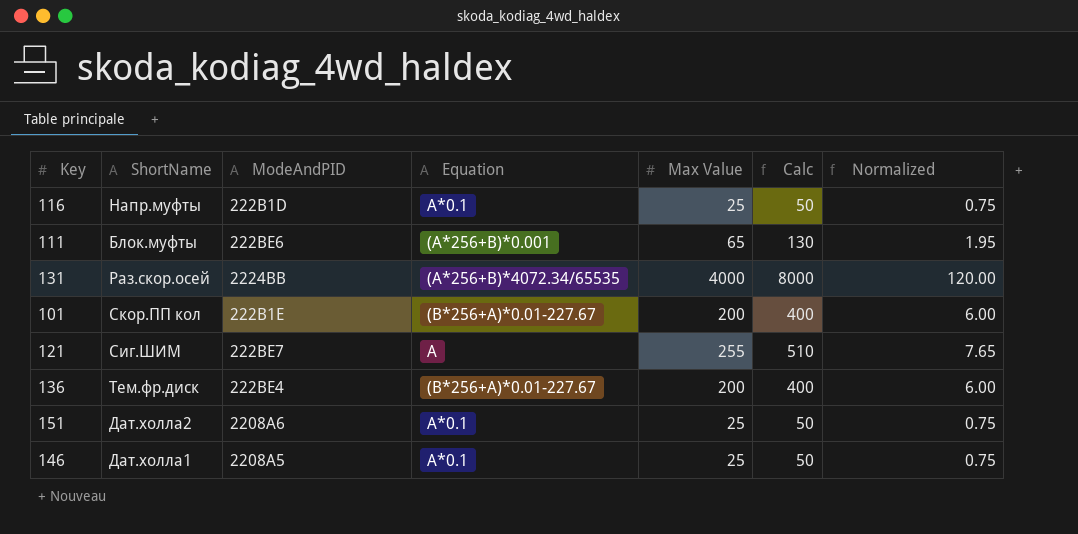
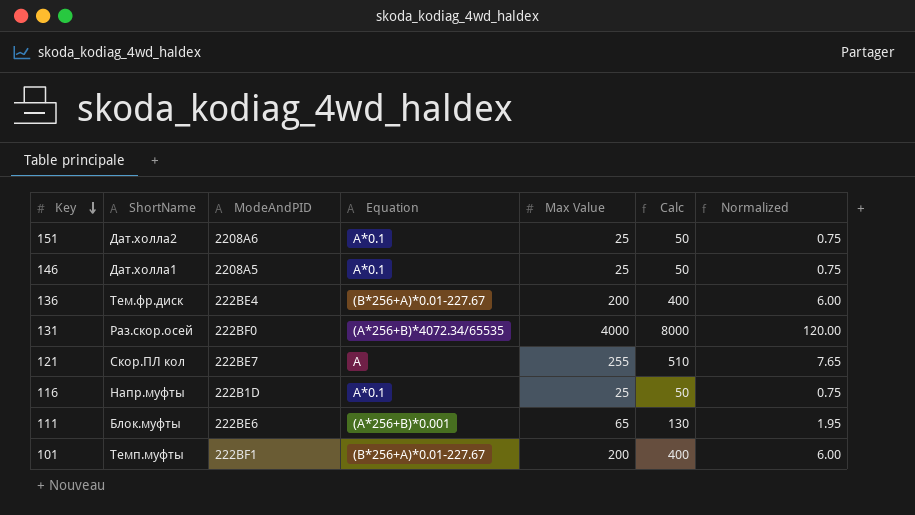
row order: none -> Key descending
131 | ModeAndPID: 2224BB -> 222BF0
121 | ShortName: Сиг.ШИМ -> Скор.ПЛ кол
101 | ShortName: Скор.ПП кол -> Темп.муфты
101 | ModeAndPID: 222B1E -> 222BF1

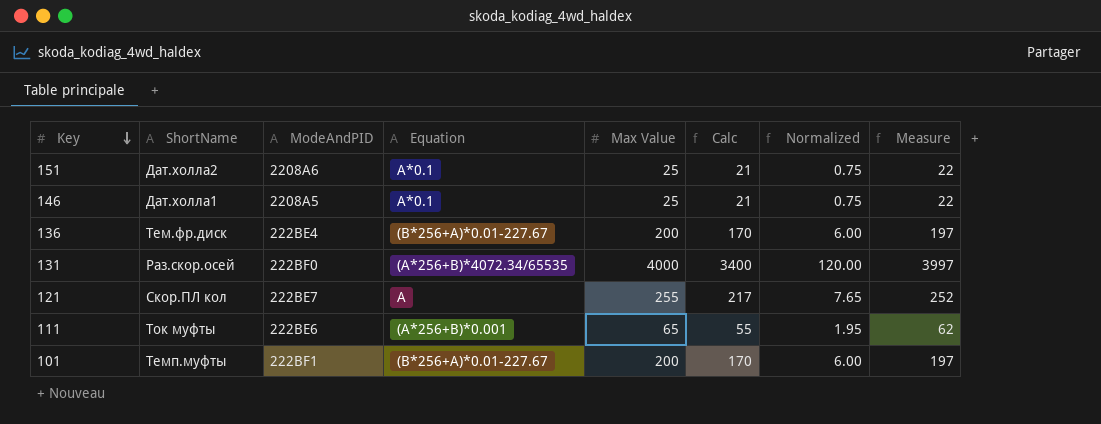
column Calc | formula: [Max Value] * 2 -> [Max Value] * 0.85
column Measure | formula: none -> [Max Value] - 3
row 116: Напр.муфты | 222B1D | A*0.1 | 25 | 50 | 0.75 -> none
111 | ShortName: Блок.муфты -> Ток муфты

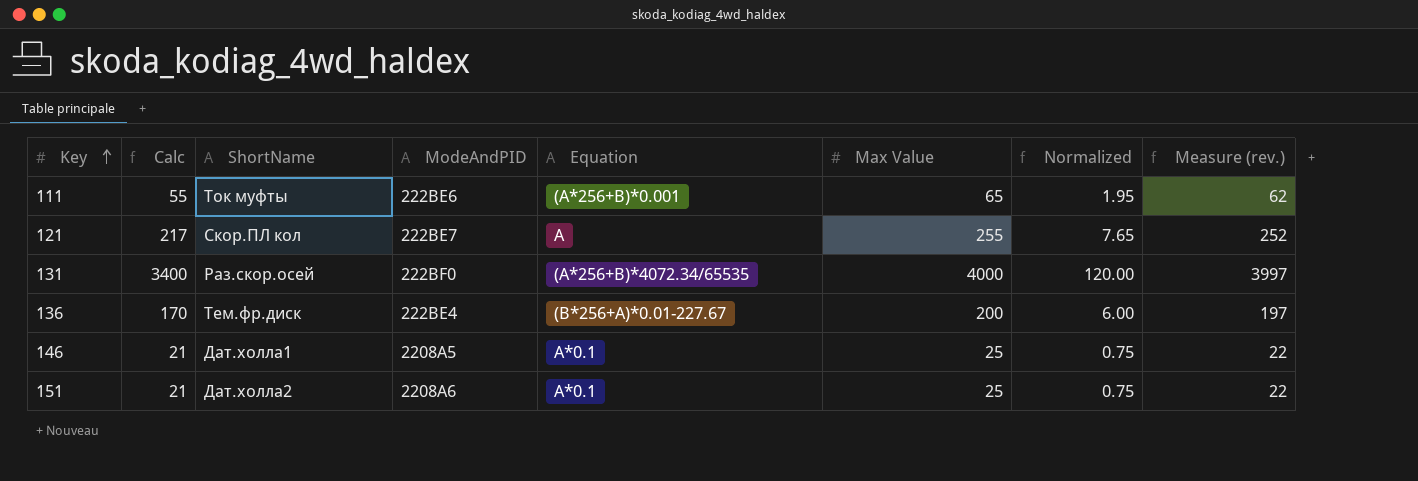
row order: Key descending -> Key ascending
column Calc | position: 6 -> 2
column name: Measure -> Measure (rev.)
row 101: Темп.муфты | 222BF1 | (B*256+A)*0.01-227.67 | 200 | 170 | 6.00 | 197 -> none

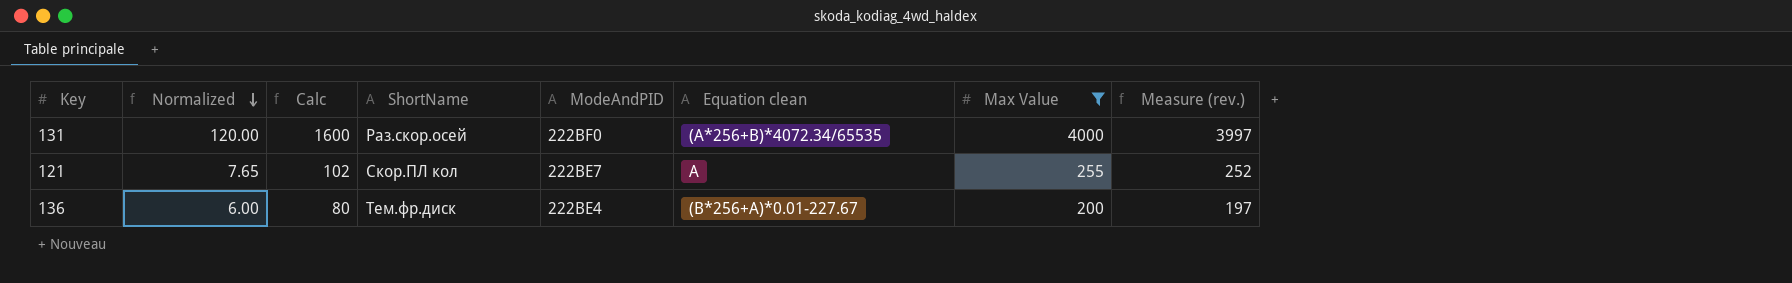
filter: none -> Max Value >= 200
row order: Key ascending -> Normalized descending
column Normalized | position: 7 -> 2
column Calc | formula: [Max Value] * 0.85 -> [Max Value] * 0.4
column name: Equation -> Equation clean

